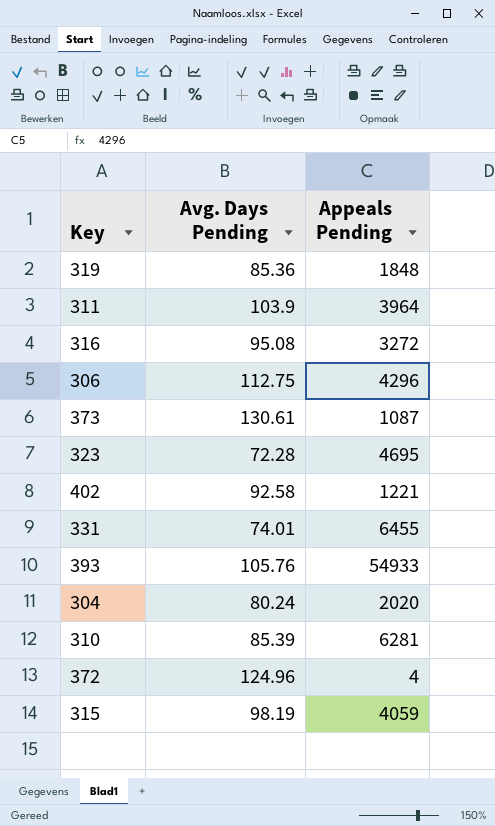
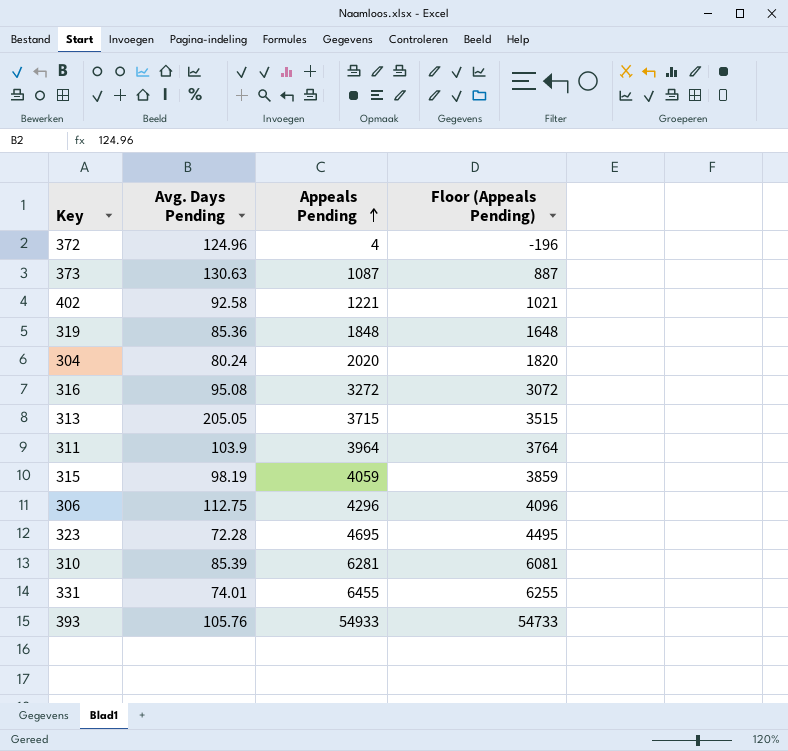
row order: none -> Appeals Pending ascending
column Floor (Appeals Pending) | formula: none -> [Appeals Pending] - 200
373 | Avg. Days Pending: 130.61 -> 130.63
row 313: none -> 205.05 | 3715 | 3515

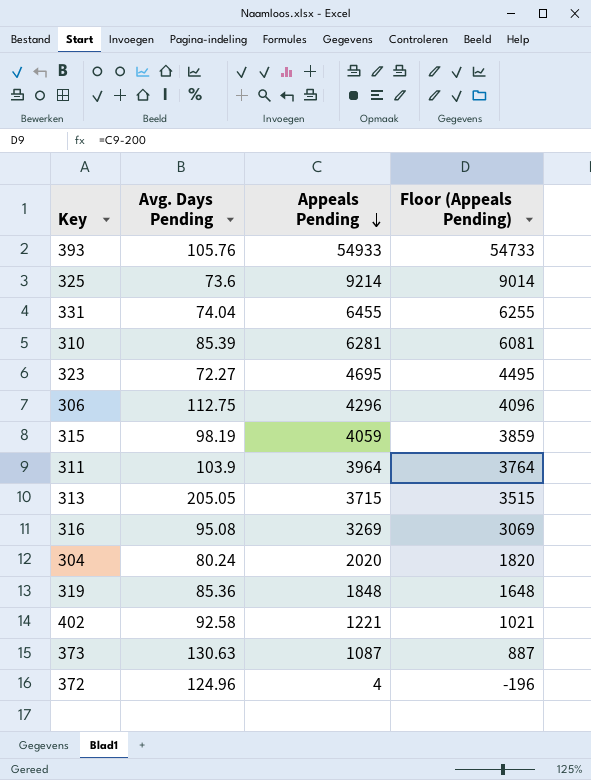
row order: Appeals Pending ascending -> Appeals Pending descending
row 325: none -> 73.6 | 9214 | 9014
331 | Avg. Days Pending: 74.01 -> 74.04
323 | Avg. Days Pending: 72.28 -> 72.27
316 | Appeals Pending: 3272 -> 3269
316 | Floor (Appeals Pending): 3072 -> 3069

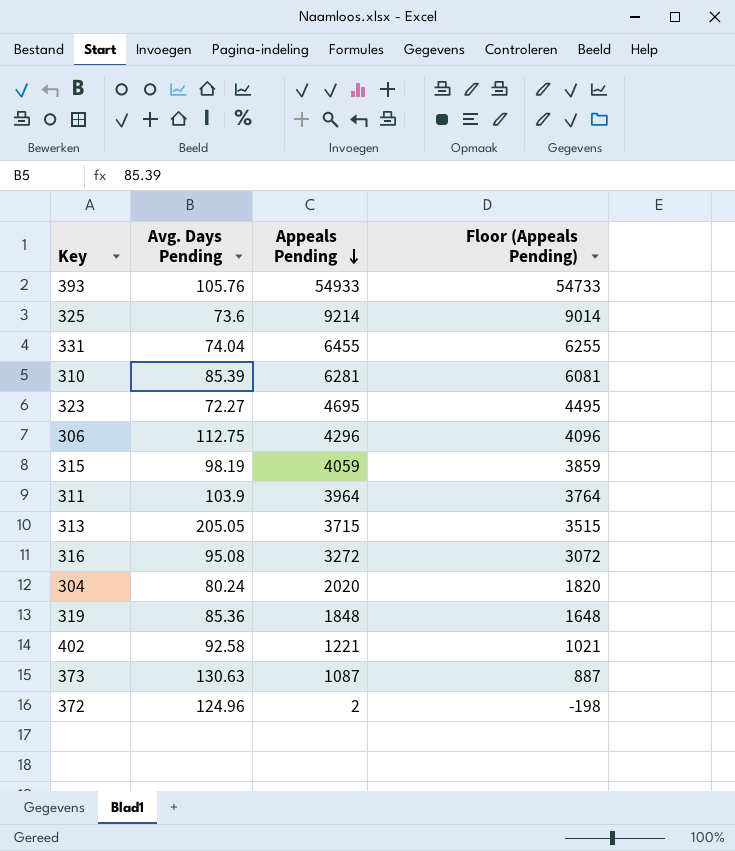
316 | Appeals Pending: 3269 -> 3272
316 | Floor (Appeals Pending): 3069 -> 3072
372 | Appeals Pending: 4 -> 2
372 | Floor (Appeals Pending): -196 -> -198

